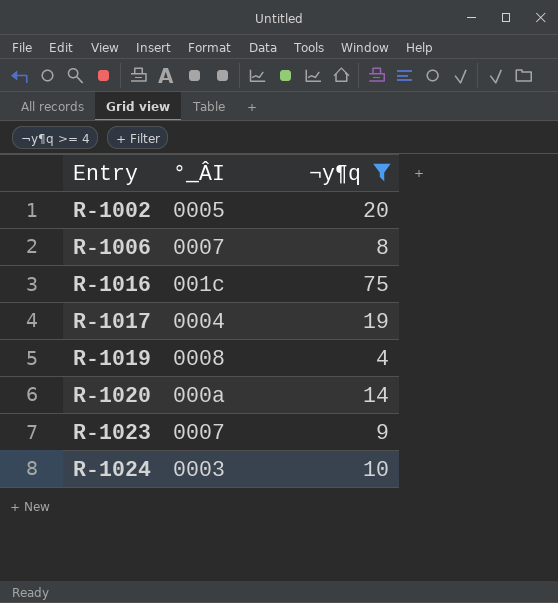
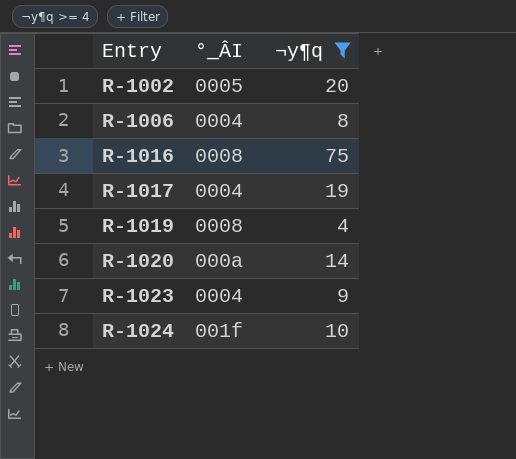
R-1006 | °_ÂI: 0007 -> 0004
R-1016 | °_ÂI: 001c -> 0008
R-1023 | °_ÂI: 0007 -> 0004
R-1024 | °_ÂI: 0003 -> 001f

